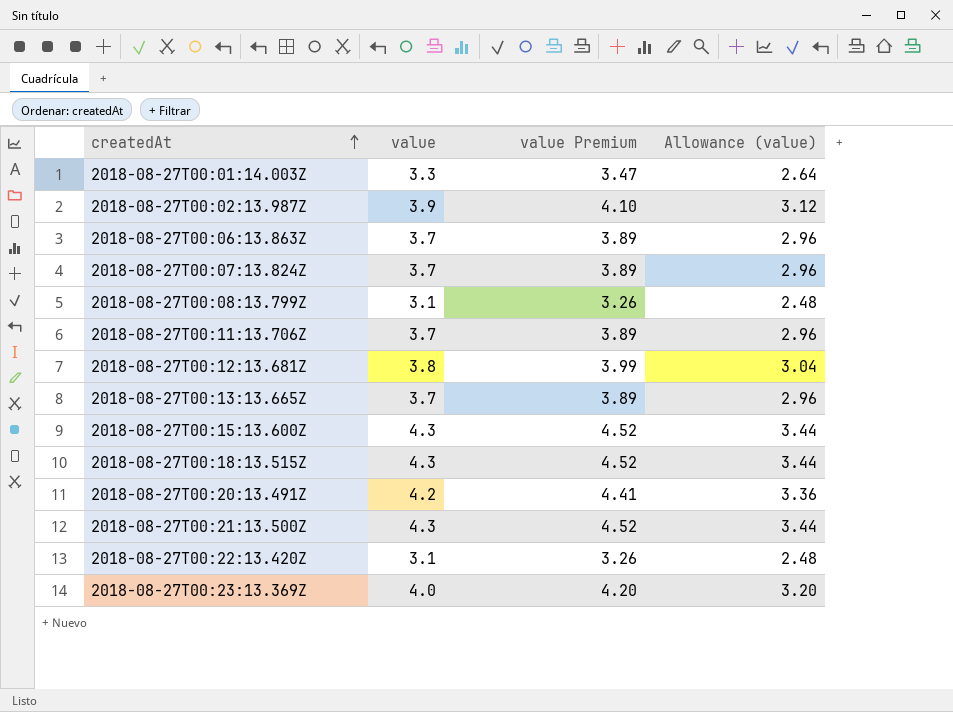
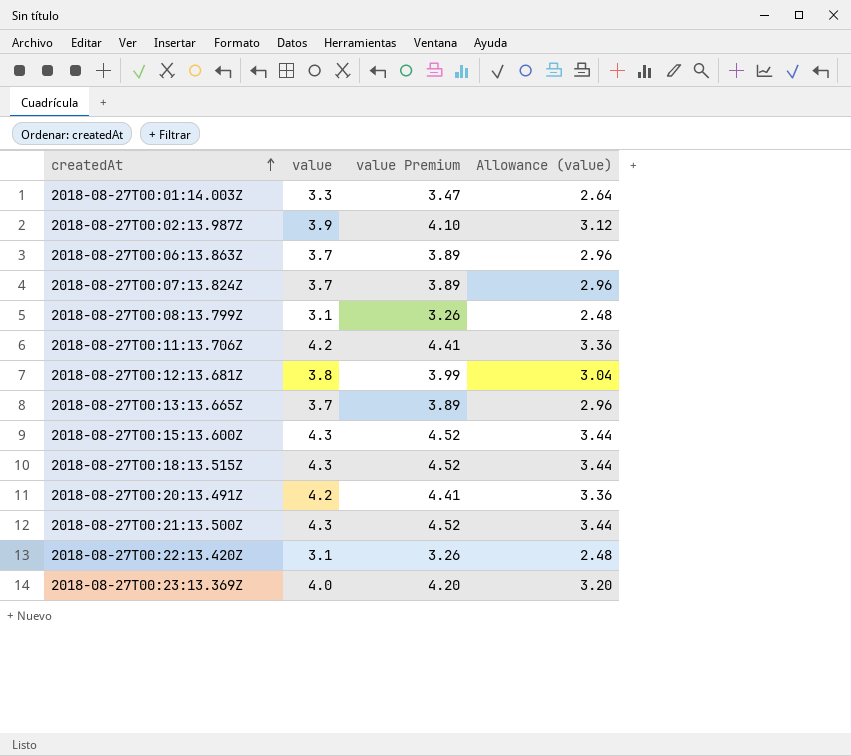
2018-08-27T00:11:13.706Z | value: 3.7 -> 4.2
2018-08-27T00:11:13.706Z | value Premium: 3.89 -> 4.41
2018-08-27T00:11:13.706Z | Allowance (value): 2.96 -> 3.36

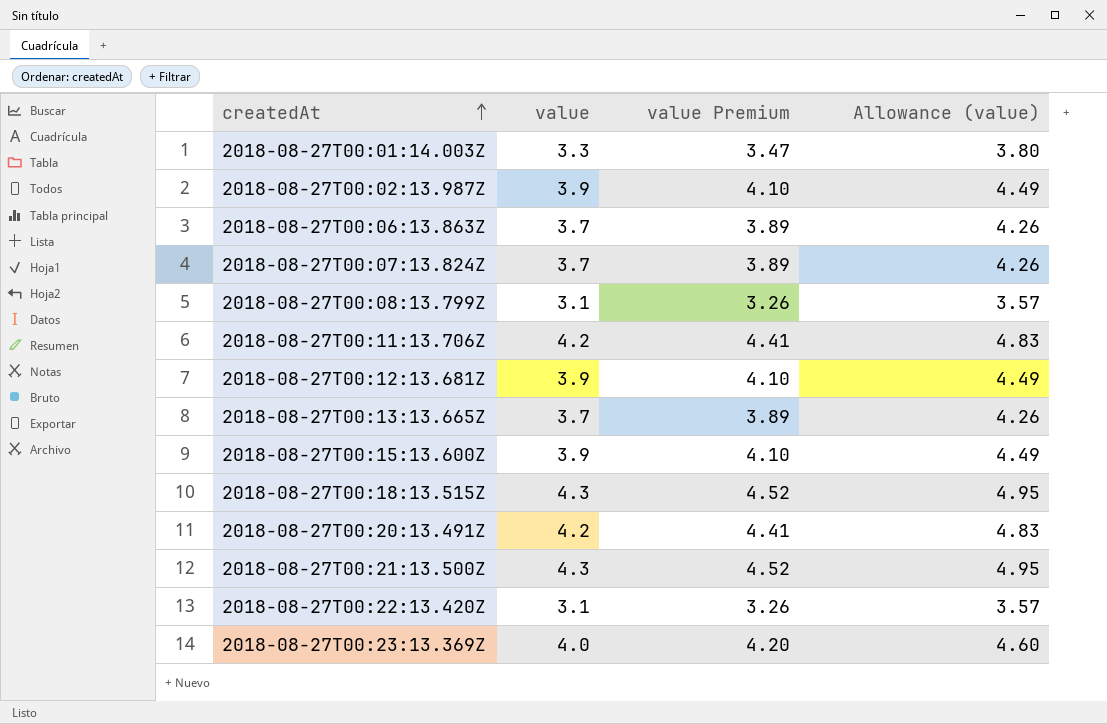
column Allowance (value) | formula: [value] * 0.8 -> [value] * 1.15
2018-08-27T00:12:13.681Z | value: 3.8 -> 3.9
2018-08-27T00:12:13.681Z | value Premium: 3.99 -> 4.10
2018-08-27T00:15:13.600Z | value: 4.3 -> 3.9
2018-08-27T00:15:13.600Z | value Premium: 4.52 -> 4.10

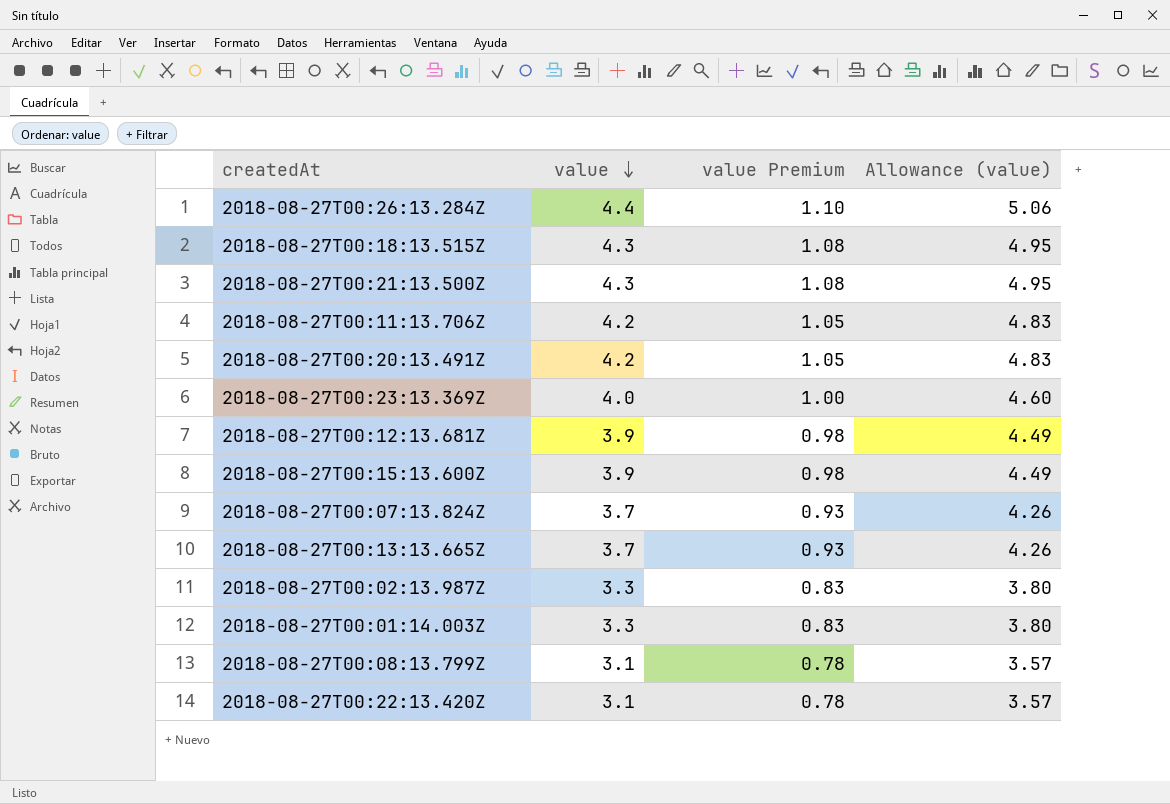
row order: createdAt ascending -> value descending
column value Premium | formula: [value] * 1.05 -> [value] * 0.25
row 2018-08-27T00:06:13.863Z: 3.7 | 3.89 | 4.26 -> none
row 2018-08-27T00:26:13.284Z: none -> 4.4 | 1.10 | 5.06
2018-08-27T00:02:13.987Z | value: 3.9 -> 3.3
2018-08-27T00:02:13.987Z | Allowance (value): 4.49 -> 3.80

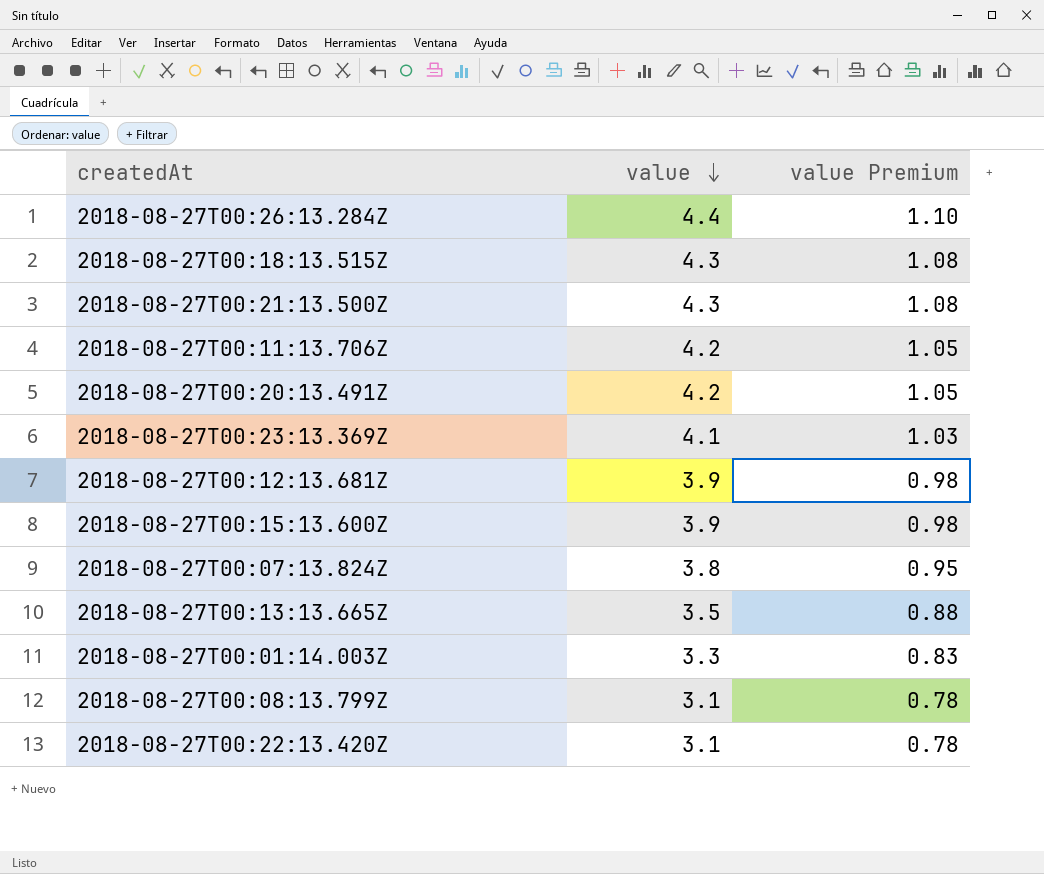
column Allowance (value) | formula: [value] * 1.15 -> none
row 2018-08-27T00:02:13.987Z: 3.3 | 0.83 | 3.80 -> none
2018-08-27T00:23:13.369Z | value: 4.0 -> 4.1
2018-08-27T00:23:13.369Z | value Premium: 1.00 -> 1.03
2018-08-27T00:07:13.824Z | value: 3.7 -> 3.8
2018-08-27T00:07:13.824Z | value Premium: 0.93 -> 0.95
2018-08-27T00:13:13.665Z | value: 3.7 -> 3.5
2018-08-27T00:13:13.665Z | value Premium: 0.93 -> 0.88

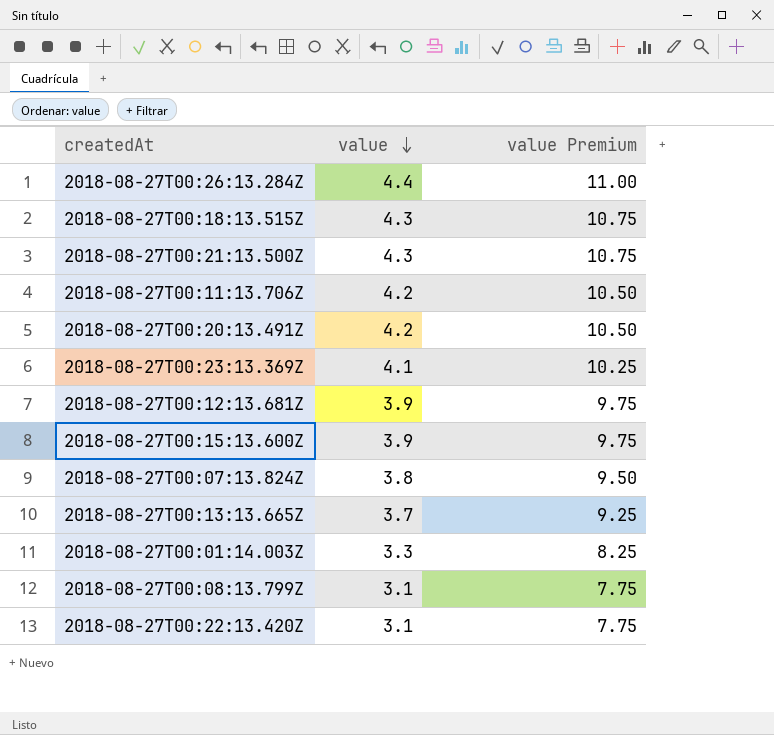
column value Premium | formula: [value] * 0.25 -> [value] * 2.5
2018-08-27T00:13:13.665Z | value: 3.5 -> 3.7

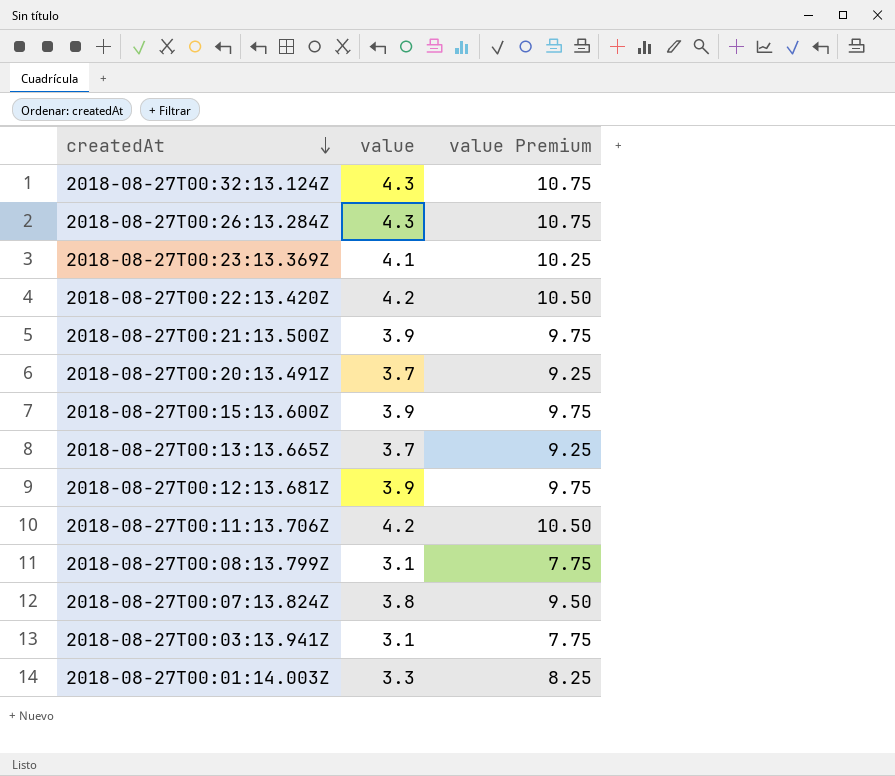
row order: value descending -> createdAt descending
row 2018-08-27T00:18:13.515Z: 4.3 | 10.75 -> none
row 2018-08-27T00:32:13.124Z: none -> 4.3 | 10.75
2018-08-27T00:26:13.284Z | value: 4.4 -> 4.3
2018-08-27T00:26:13.284Z | value Premium: 11.00 -> 10.75
2018-08-27T00:22:13.420Z | value: 3.1 -> 4.2
2018-08-27T00:22:13.420Z | value Premium: 7.75 -> 10.50
2018-08-27T00:21:13.500Z | value: 4.3 -> 3.9
2018-08-27T00:21:13.500Z | value Premium: 10.75 -> 9.75
2018-08-27T00:20:13.491Z | value: 4.2 -> 3.7
2018-08-27T00:20:13.491Z | value Premium: 10.50 -> 9.25
row 2018-08-27T00:03:13.941Z: none -> 3.1 | 7.75

